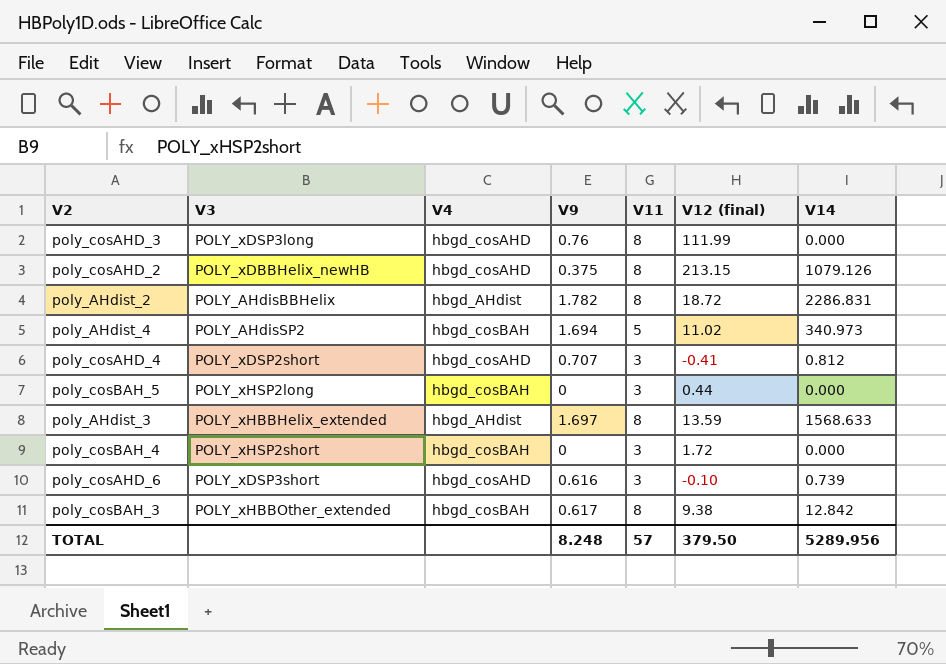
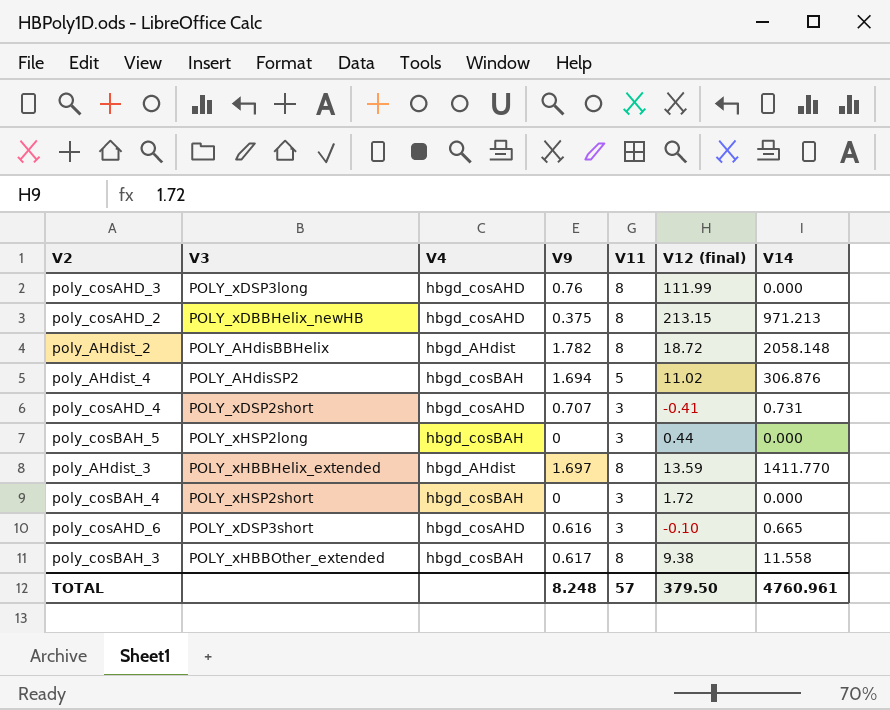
poly_cosAHD_2 | V14: 1079.126 -> 971.213
poly_AHdist_2 | V14: 2286.831 -> 2058.148
poly_AHdist_4 | V14: 340.973 -> 306.876
poly_cosAHD_4 | V14: 0.812 -> 0.731
poly_AHdist_3 | V14: 1568.633 -> 1411.770
poly_cosAHD_6 | V14: 0.739 -> 0.665
poly_cosBAH_3 | V14: 12.842 -> 11.558
TOTAL | V14: 5289.956 -> 4760.961

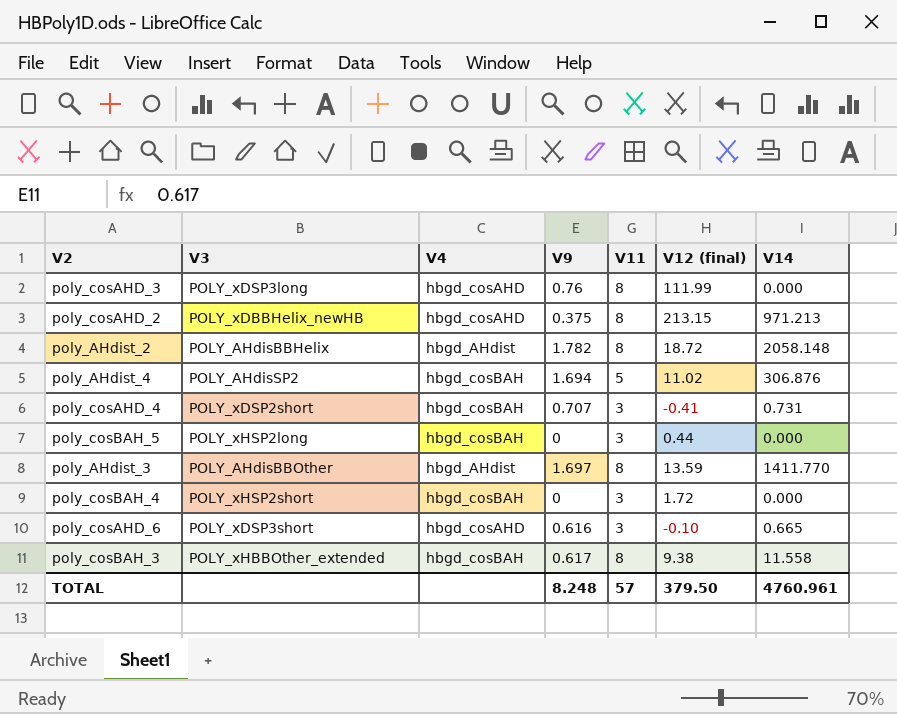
poly_cosAHD_4 | V4: hbgd_cosAHD -> hbgd_cosBAH
poly_AHdist_3 | V3: POLY_xHBBHelix_extended -> POLY_AHdisBBOther

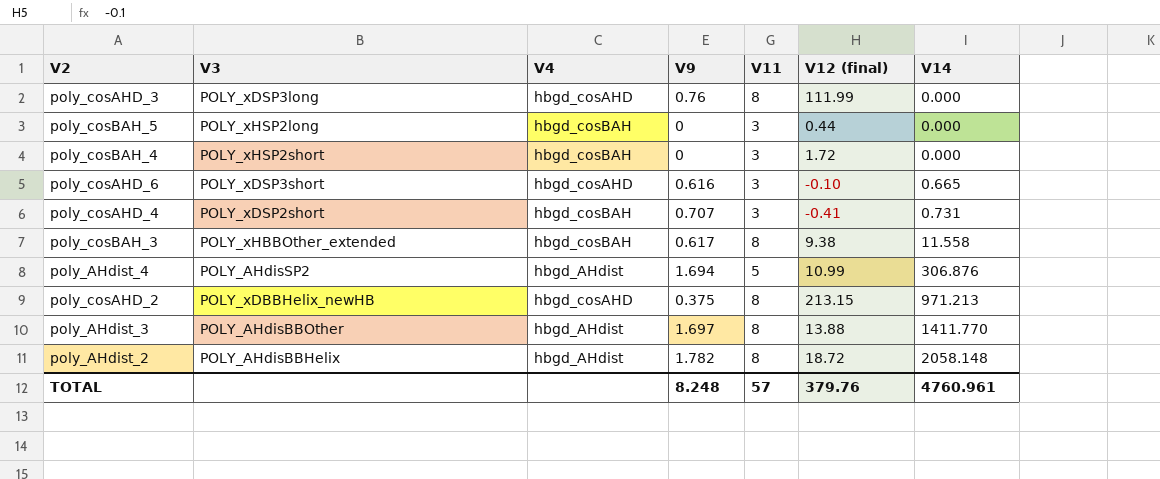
row order: none -> V14 ascending
poly_AHdist_4 | V4: hbgd_cosBAH -> hbgd_AHdist
poly_AHdist_4 | V12 (final): 11.02 -> 10.99
poly_AHdist_3 | V12 (final): 13.59 -> 13.88
TOTAL | V12 (final): 379.50 -> 379.76

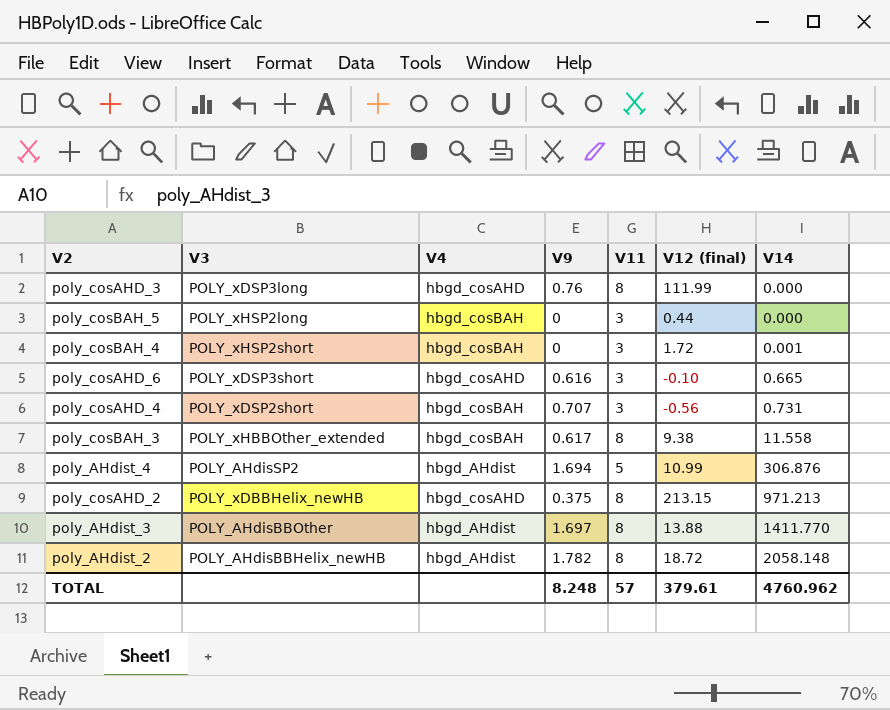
poly_cosBAH_4 | V14: 0.000 -> 0.001
poly_cosAHD_4 | V12 (final): -0.41 -> -0.56
poly_AHdist_2 | V3: POLY_AHdisBBHelix -> POLY_AHdisBBHelix_newHB
TOTAL | V12 (final): 379.76 -> 379.61
TOTAL | V14: 4760.961 -> 4760.962

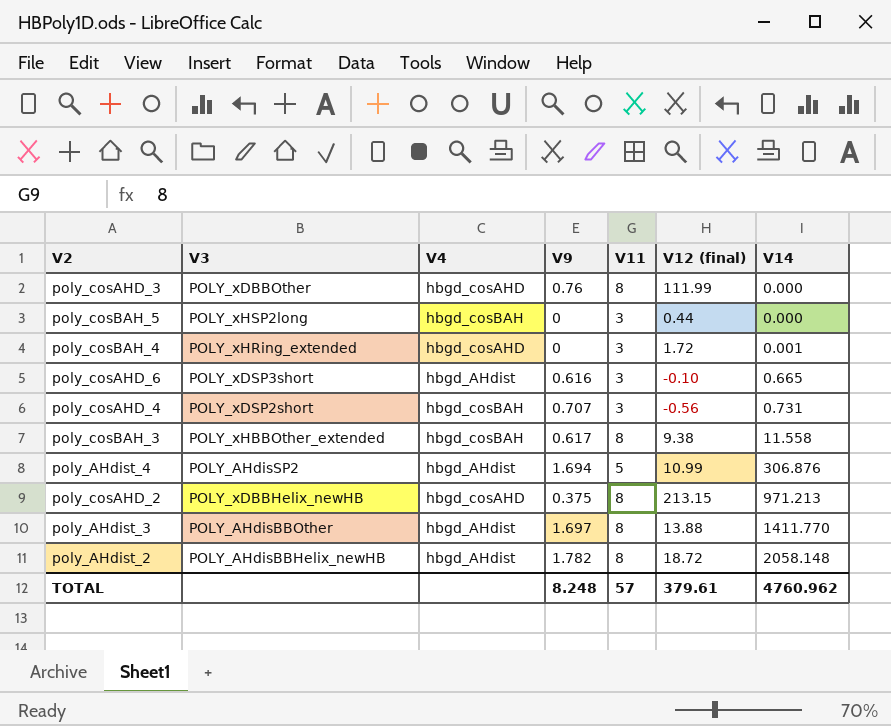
poly_cosAHD_3 | V3: POLY_xDSP3long -> POLY_xDBBOther
poly_cosBAH_4 | V3: POLY_xHSP2short -> POLY_xHRing_extended
poly_cosBAH_4 | V4: hbgd_cosBAH -> hbgd_cosAHD
poly_cosAHD_6 | V4: hbgd_cosAHD -> hbgd_AHdist

